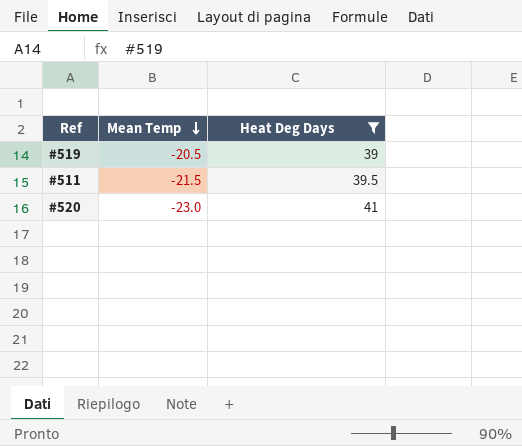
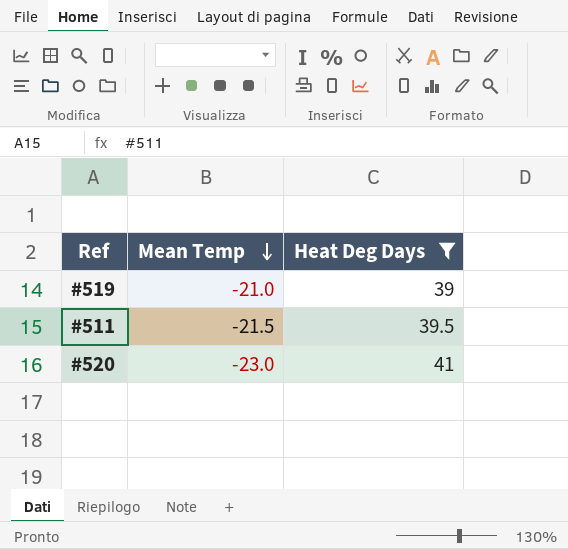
#519 | Mean Temp: -20.5 -> -21.0

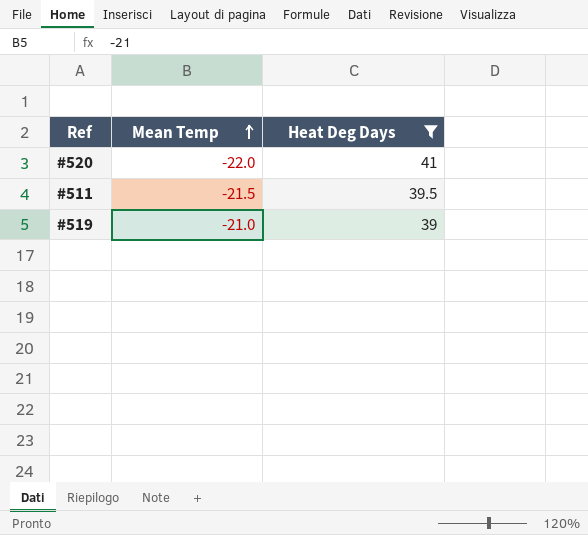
row order: Mean Temp descending -> Mean Temp ascending
#520 | Mean Temp: -23.0 -> -22.0

